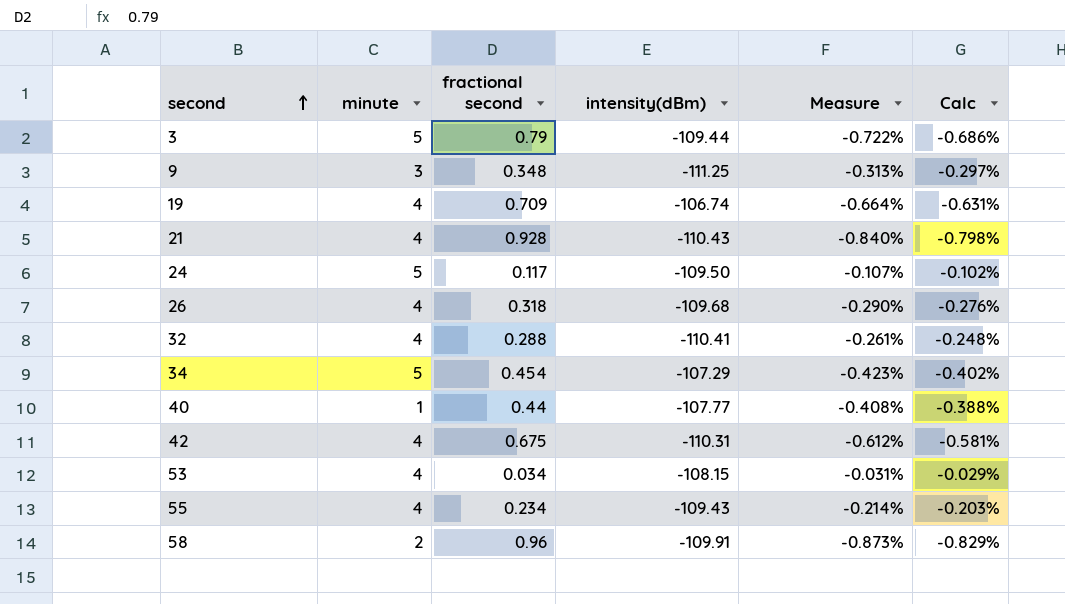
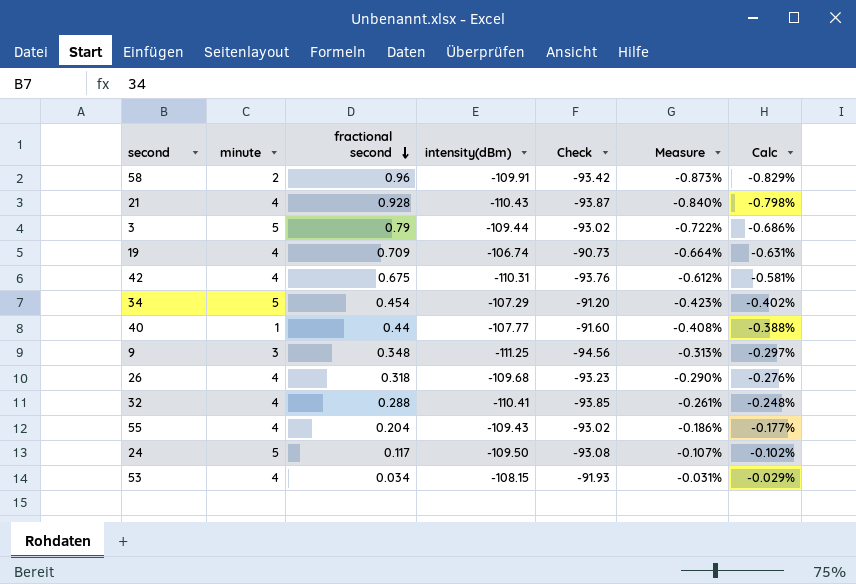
row order: second ascending -> fractional second descending
column Check | formula: none -> [intensity(dBm)] * 0.85
55 | fractional second: 0.234 -> 0.204
55 | Measure: -0.214% -> -0.186%
55 | Calc: -0.203% -> -0.177%

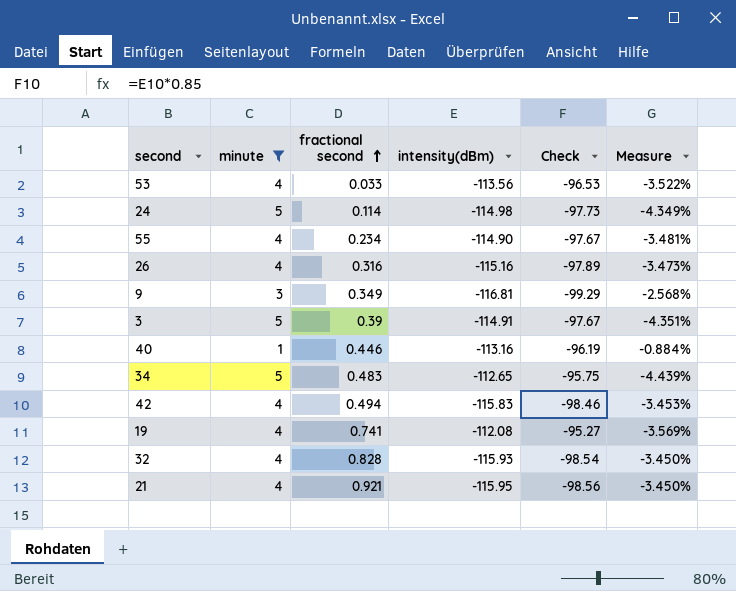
filter: none -> minute != 2
row order: fractional second descending -> fractional second ascending
column Calc | formula: [Measure] * 0.95 -> none
column Measure | formula: [fractional second] / [intensity(dBm)] -> [minute] / [intensity(dBm)]
53 | fractional second: 0.034 -> 0.033
53 | intensity(dBm): -108.15 -> -113.56
53 | Check: -91.93 -> -96.53
24 | fractional second: 0.117 -> 0.114
24 | intensity(dBm): -109.50 -> -114.98
24 | Check: -93.08 -> -97.73
55 | fractional second: 0.204 -> 0.234
55 | intensity(dBm): -109.43 -> -114.90
55 | Check: -93.02 -> -97.67
26 | fractional second: 0.318 -> 0.316
26 | intensity(dBm): -109.68 -> -115.16
26 | Check: -93.23 -> -97.89
9 | fractional second: 0.348 -> 0.349
9 | intensity(dBm): -111.25 -> -116.81
9 | Check: -94.56 -> -99.29
3 | fractional second: 0.79 -> 0.39
3 | intensity(dBm): -109.44 -> -114.91
3 | Check: -93.02 -> -97.67
40 | fractional second: 0.44 -> 0.446
40 | intensity(dBm): -107.77 -> -113.16
40 | Check: -91.60 -> -96.19
34 | fractional second: 0.454 -> 0.483
34 | intensity(dBm): -107.29 -> -112.65
34 | Check: -91.20 -> -95.75
42 | fractional second: 0.675 -> 0.494
42 | intensity(dBm): -110.31 -> -115.83
42 | Check: -93.76 -> -98.46
19 | fractional second: 0.709 -> 0.741
19 | intensity(dBm): -106.74 -> -112.08
19 | Check: -90.73 -> -95.27
32 | fractional second: 0.288 -> 0.828
32 | intensity(dBm): -110.41 -> -115.93
32 | Check: -93.85 -> -98.54
21 | fractional second: 0.928 -> 0.921
21 | intensity(dBm): -110.43 -> -115.95
21 | Check: -93.87 -> -98.56

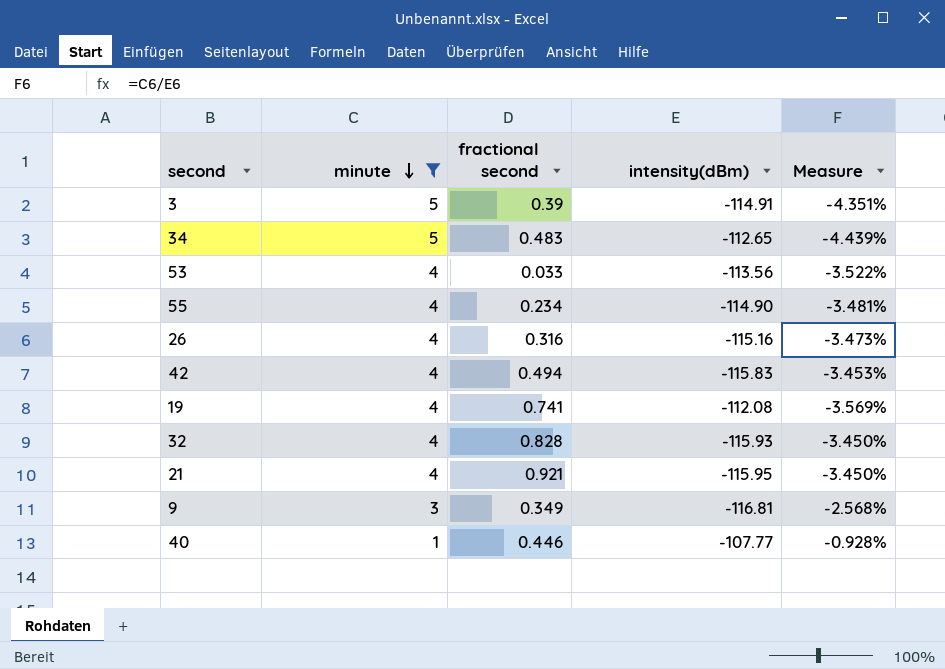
row order: fractional second ascending -> minute descending
column Check | formula: [intensity(dBm)] * 0.85 -> none
row 24: 5 | 0.114 | -114.98 | -97.73 | -4.349% -> none
40 | intensity(dBm): -113.16 -> -107.77
40 | Measure: -0.884% -> -0.928%

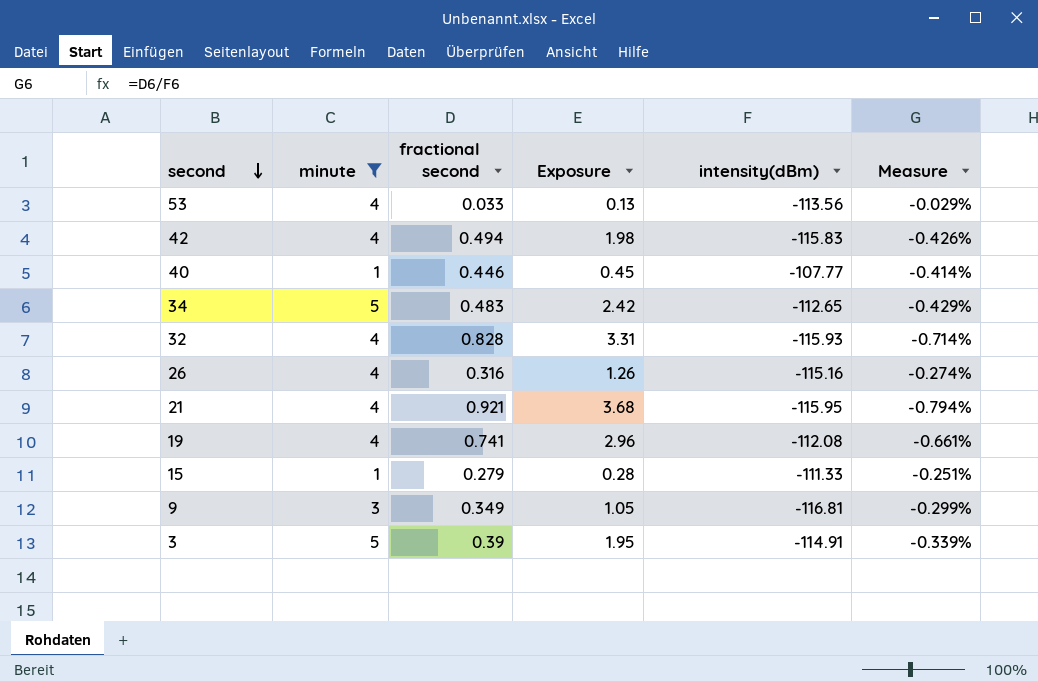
row order: minute descending -> second descending
column Exposure | formula: none -> [minute] * [fractional second]
column Measure | formula: [minute] / [intensity(dBm)] -> [fractional second] / [intensity(dBm)]
row 55: 4 | 0.234 | -114.90 | -3.481% -> none
row 15: none -> 1 | 0.279 | 0.28 | -111.33 | -0.251%

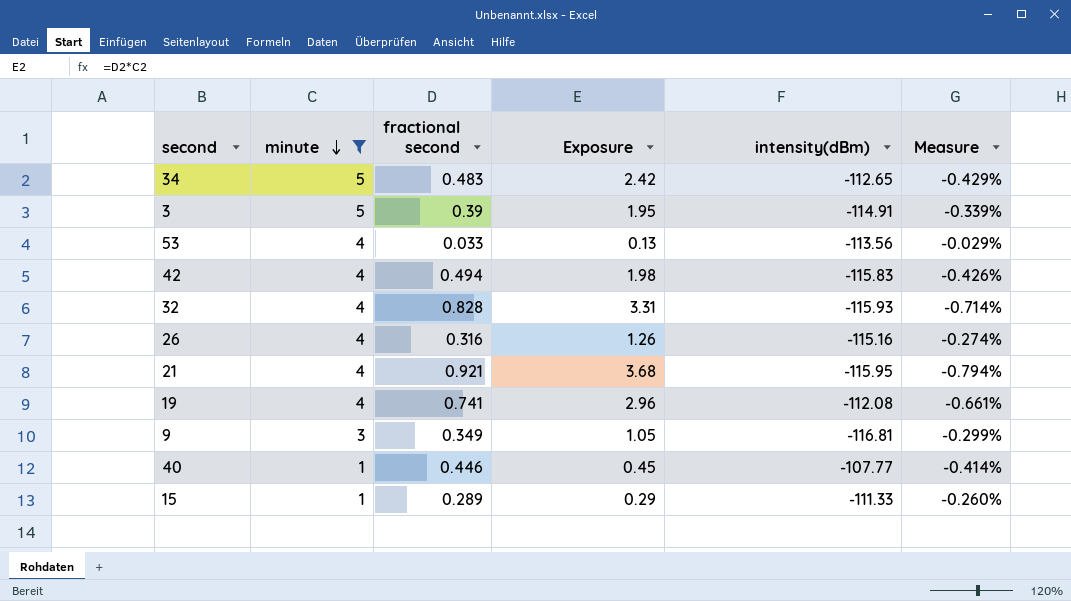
row order: second descending -> minute descending
15 | fractional second: 0.279 -> 0.289
15 | Exposure: 0.28 -> 0.29
15 | Measure: -0.251% -> -0.260%

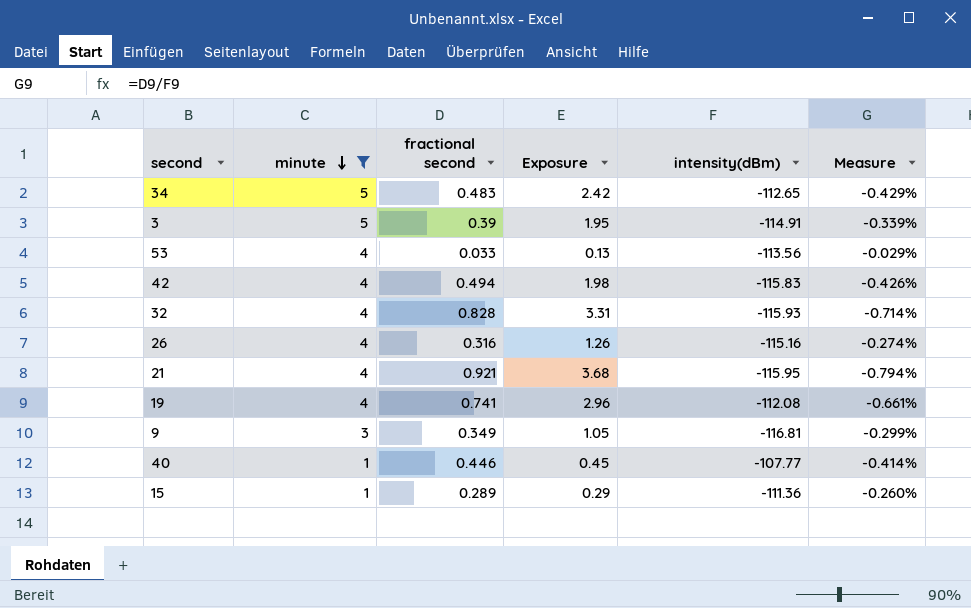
15 | intensity(dBm): -111.33 -> -111.36

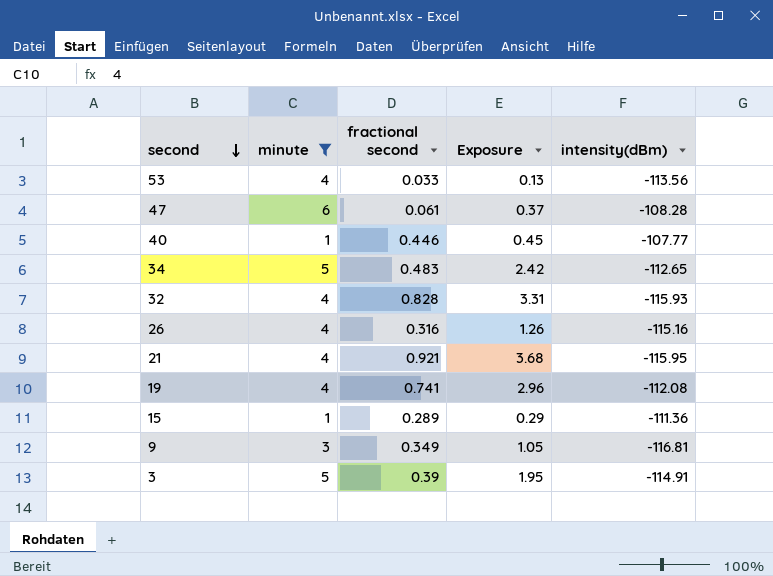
row order: minute descending -> second descending
column Measure | formula: [fractional second] / [intensity(dBm)] -> none
row 42: 4 | 0.494 | 1.98 | -115.83 | -0.426% -> none
row 47: none -> 6 | 0.061 | 0.37 | -108.28

